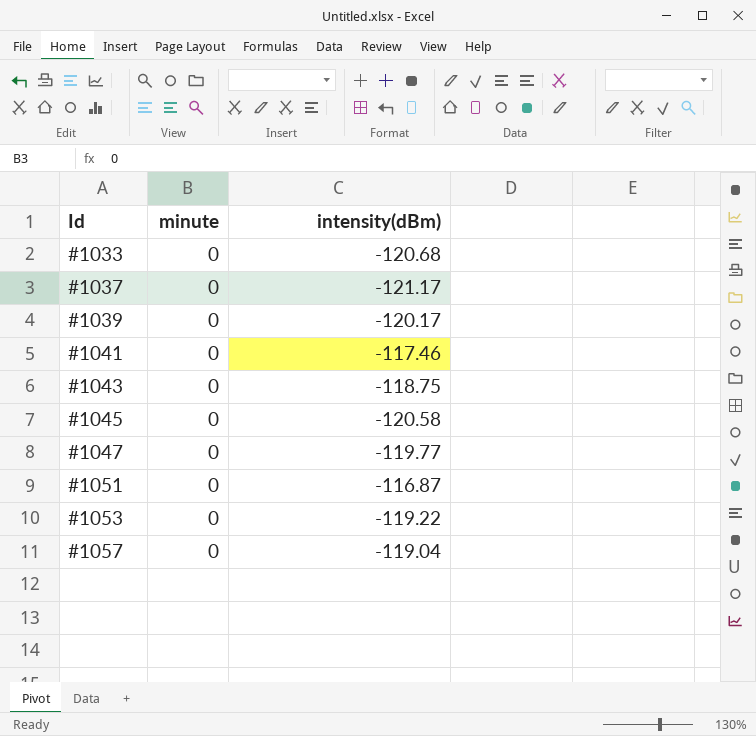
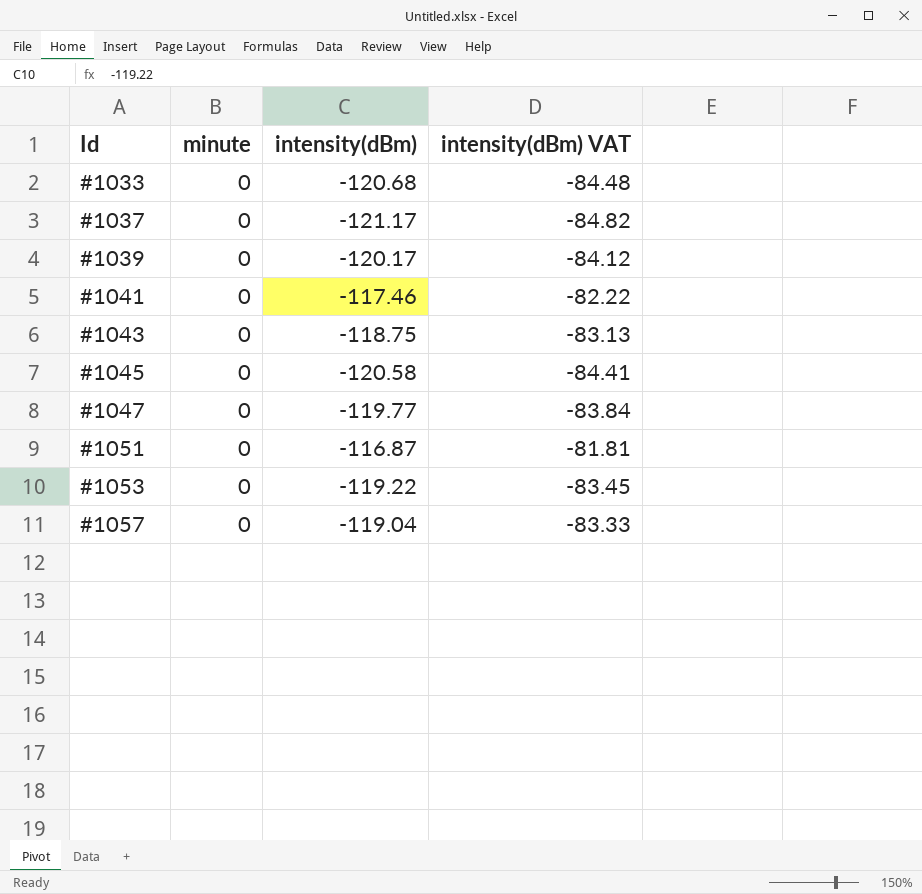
column intensity(dBm) VAT | formula: none -> [intensity(dBm)] * 0.7

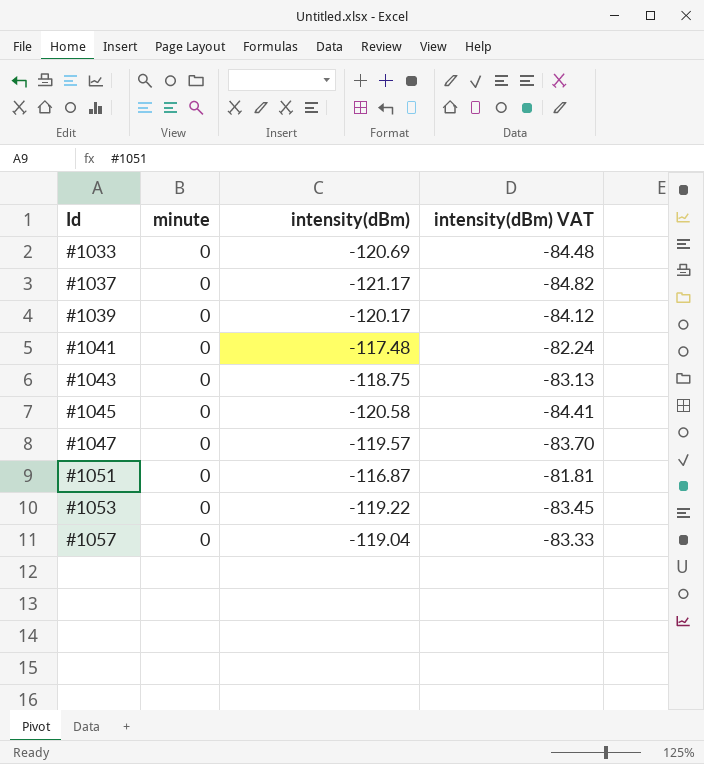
#1033 | intensity(dBm): -120.68 -> -120.69
#1041 | intensity(dBm): -117.46 -> -117.48
#1041 | intensity(dBm) VAT: -82.22 -> -82.24
#1047 | intensity(dBm): -119.77 -> -119.57
#1047 | intensity(dBm) VAT: -83.84 -> -83.70

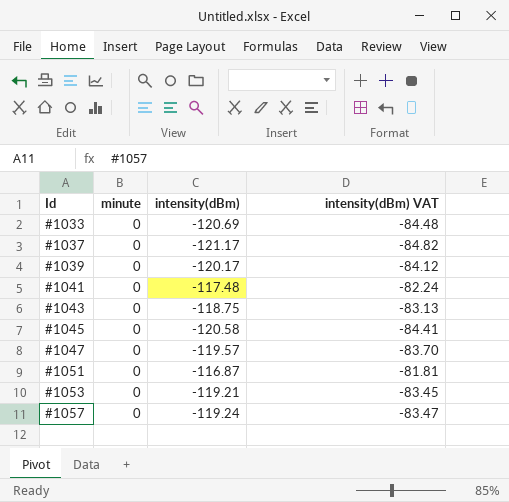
#1053 | intensity(dBm): -119.22 -> -119.21
#1057 | intensity(dBm): -119.04 -> -119.24
#1057 | intensity(dBm) VAT: -83.33 -> -83.47

